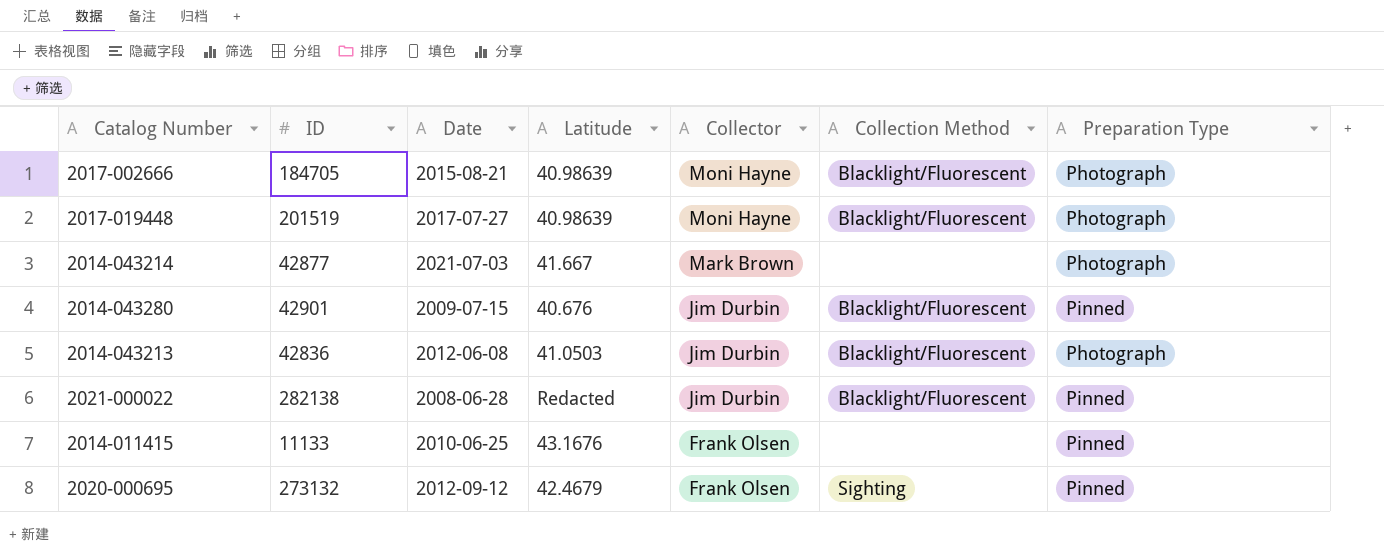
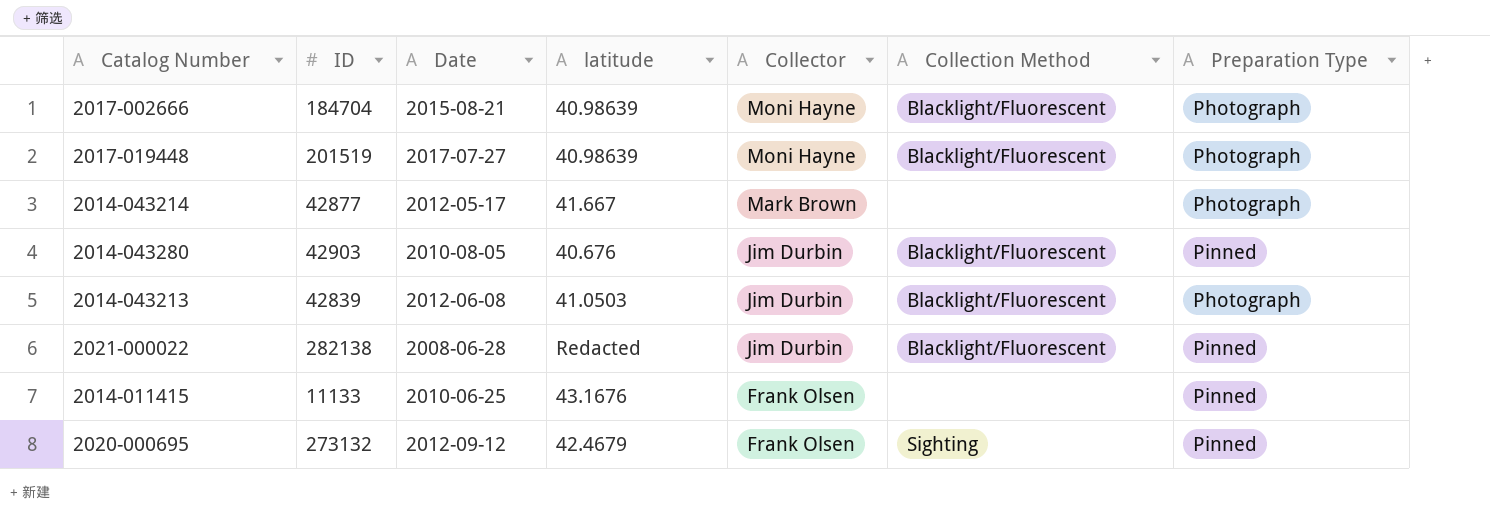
column name: Latitude -> latitude
2017-002666 | ID: 184705 -> 184704
2014-043214 | Date: 2021-07-03 -> 2012-05-17
2014-043280 | ID: 42901 -> 42903
2014-043280 | Date: 2009-07-15 -> 2010-08-05
2014-043213 | ID: 42836 -> 42839

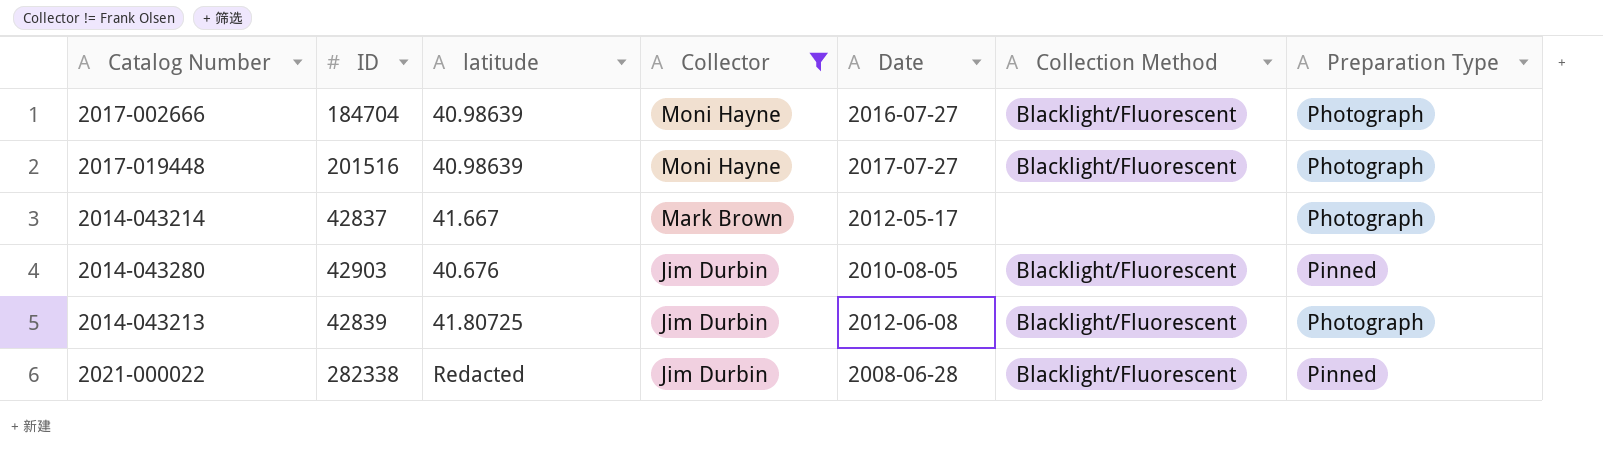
filter: none -> Collector != Frank Olsen
column Date | position: 3 -> 5
2017-002666 | Date: 2015-08-21 -> 2016-07-27
2017-019448 | ID: 201519 -> 201516
2014-043214 | ID: 42877 -> 42837
2014-043213 | latitude: 41.0503 -> 41.80725
2021-000022 | ID: 282138 -> 282338

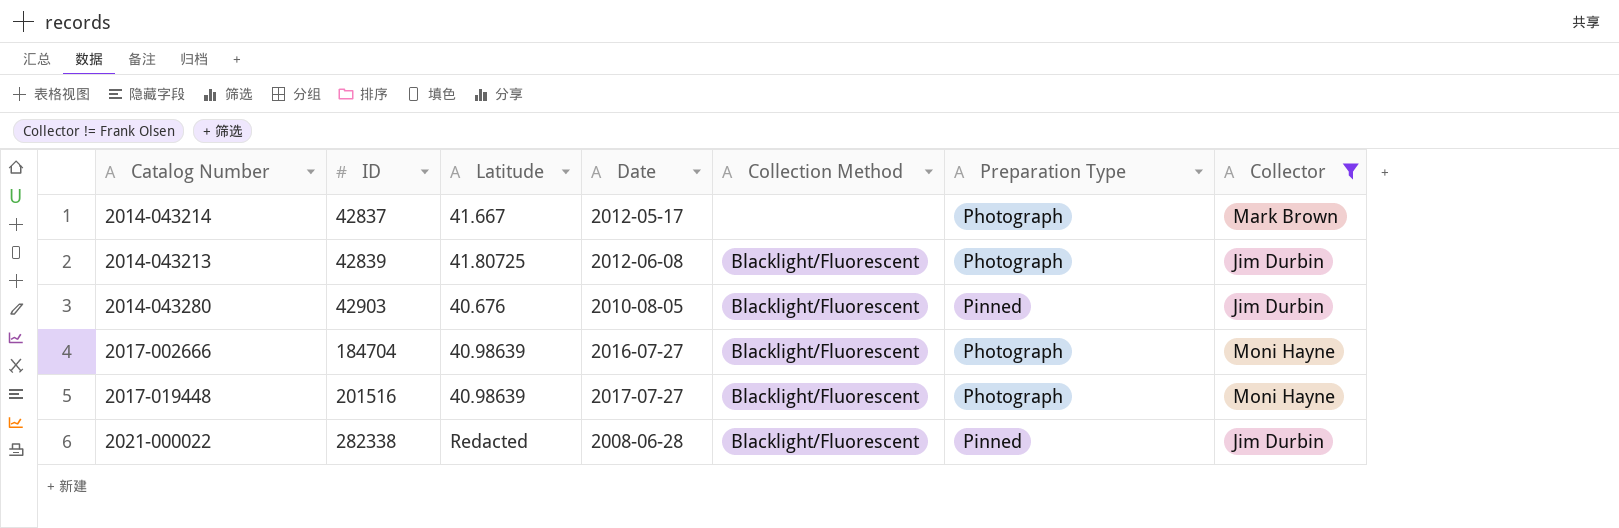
row order: Collector descending -> ID ascending
column name: latitude -> Latitude
column Collector | position: 4 -> 7

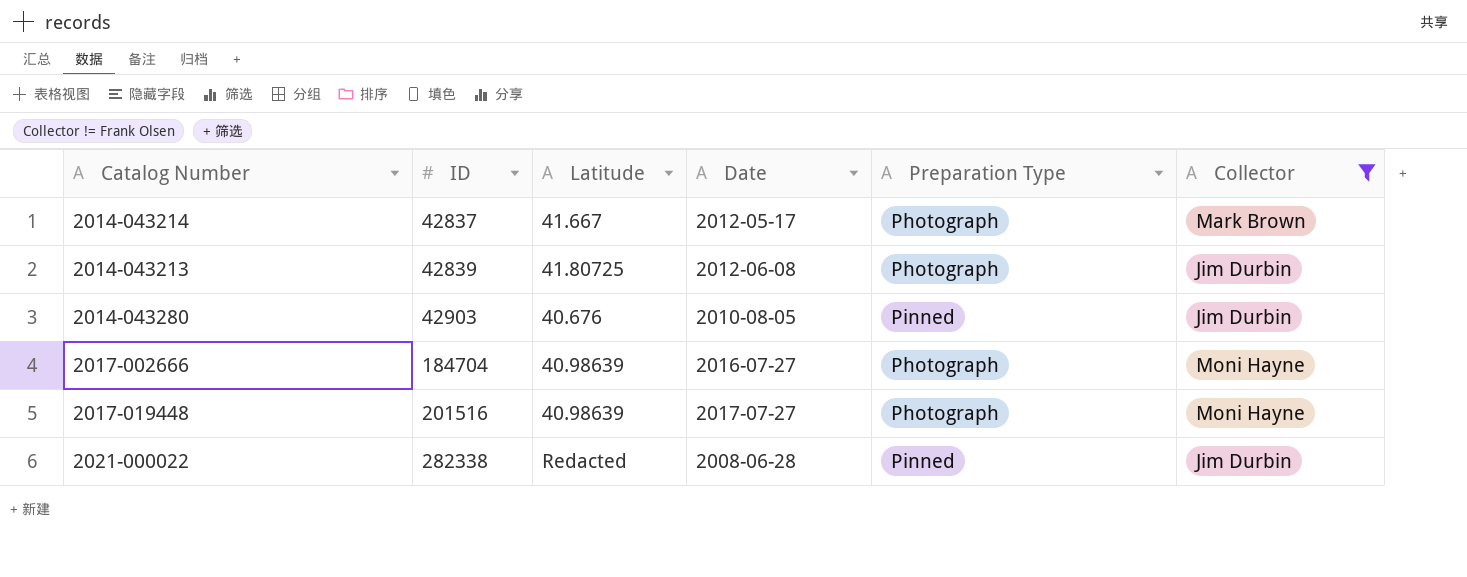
column Collection Method | position: 5 -> none

